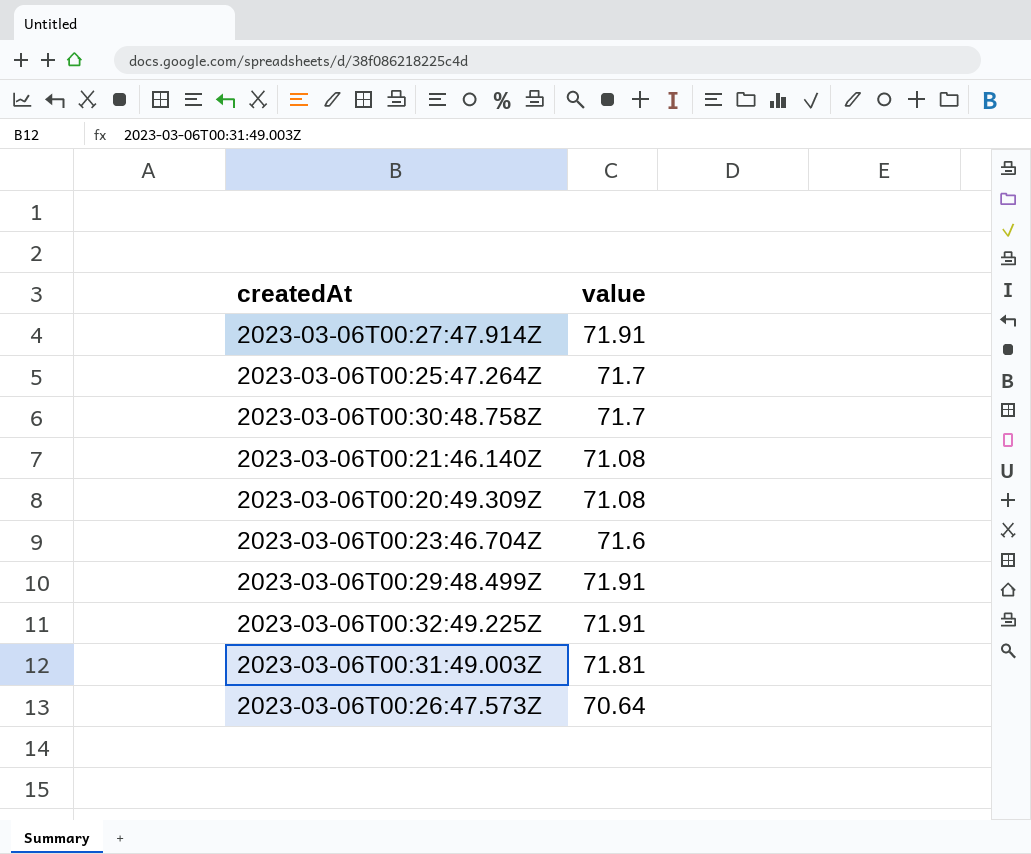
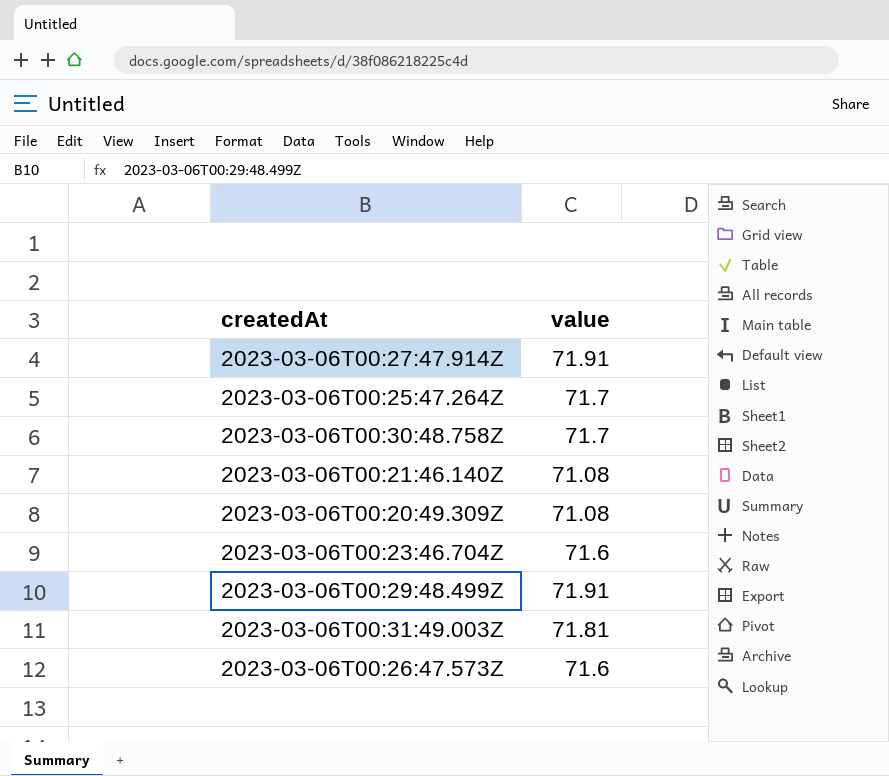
row 2023-03-06T00:32:49.225Z: 71.91 -> none
2023-03-06T00:26:47.573Z | value: 70.64 -> 71.6

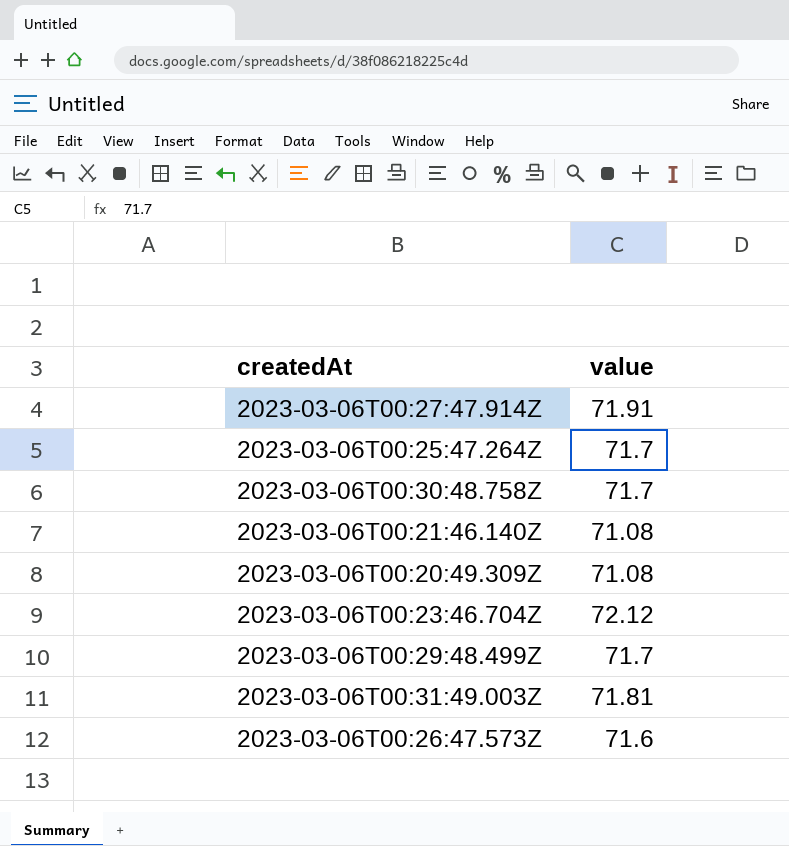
2023-03-06T00:23:46.704Z | value: 71.6 -> 72.12
2023-03-06T00:29:48.499Z | value: 71.91 -> 71.7

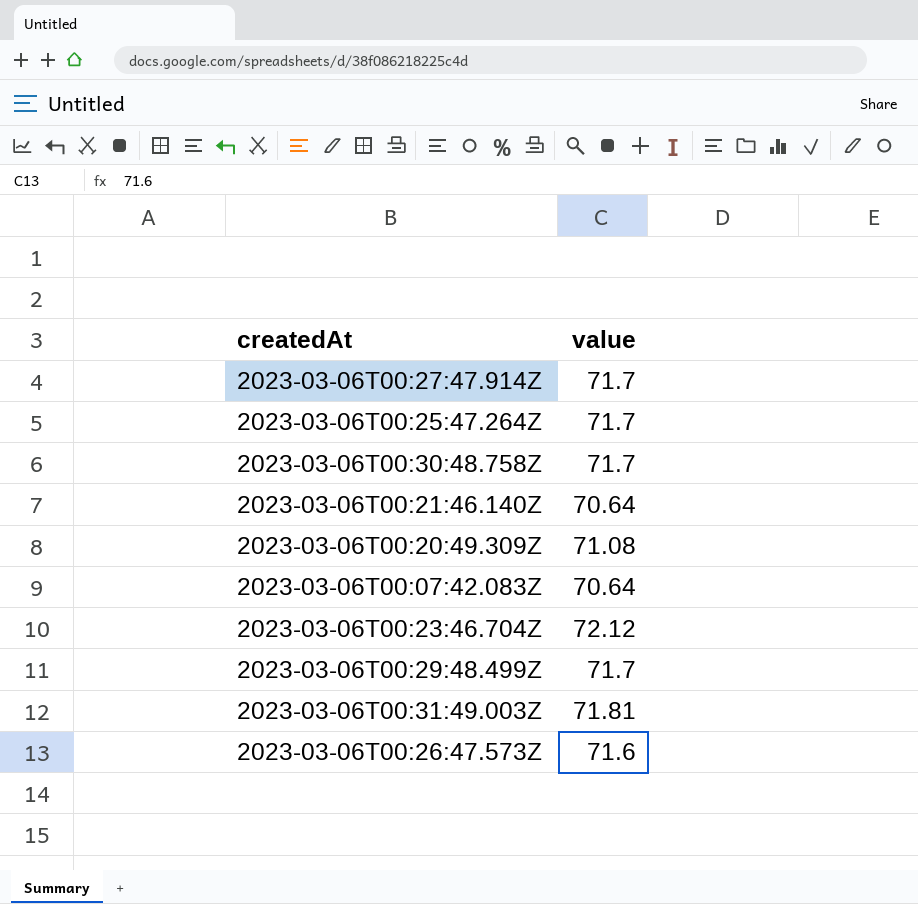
2023-03-06T00:27:47.914Z | value: 71.91 -> 71.7
2023-03-06T00:21:46.140Z | value: 71.08 -> 70.64
row 2023-03-06T00:07:42.083Z: none -> 70.64

